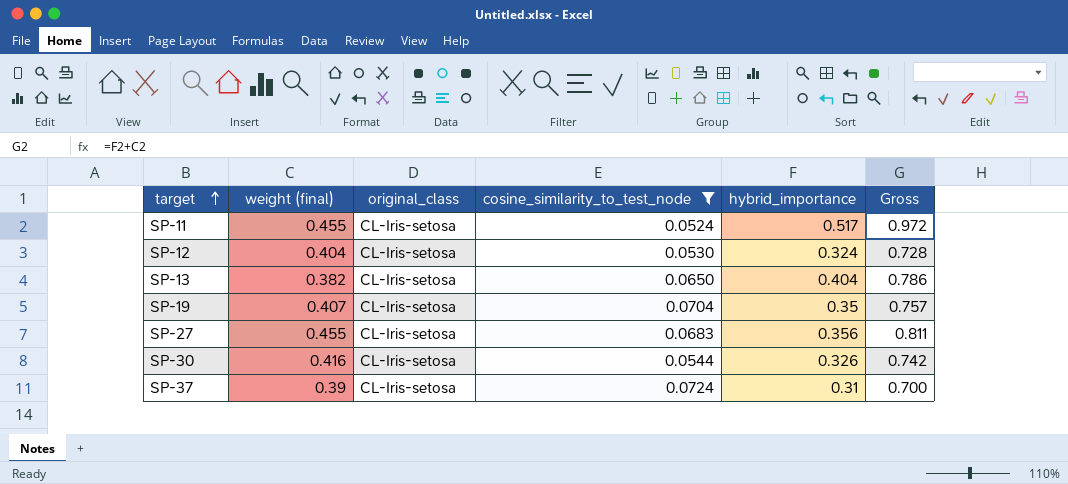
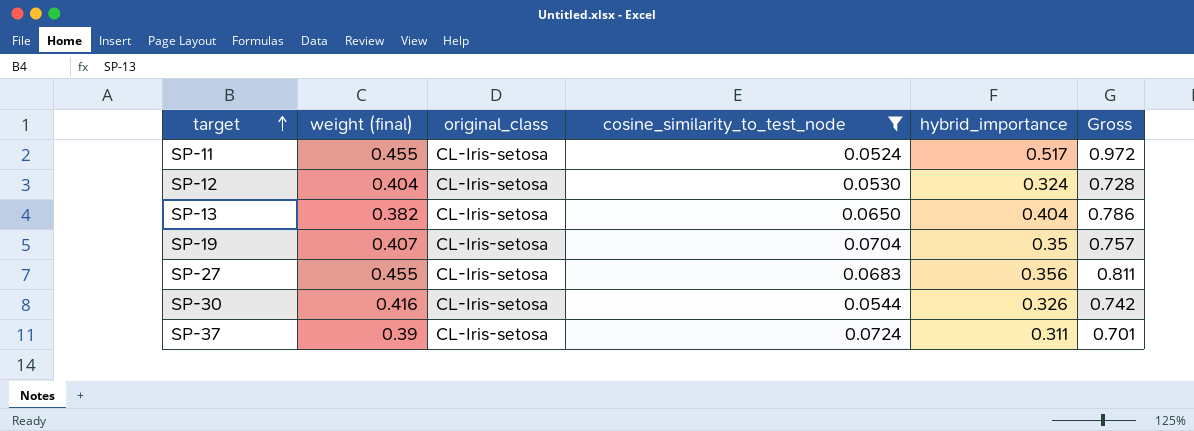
SP-37 | hybrid_importance: 0.31 -> 0.311
SP-37 | Gross: 0.700 -> 0.701

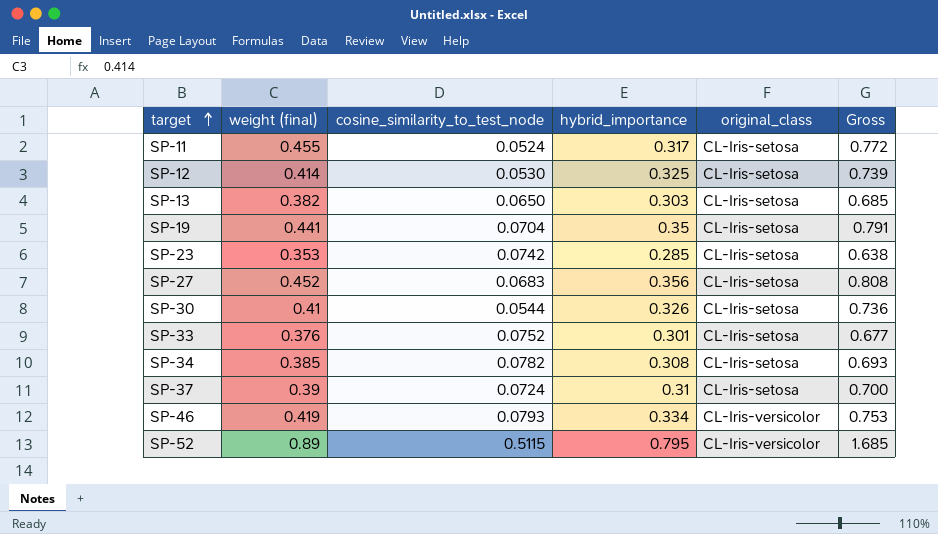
filter: cosine_similarity_to_test_node <= 0.0724 -> none
column original_class | position: 3 -> 5
SP-11 | hybrid_importance: 0.517 -> 0.317
SP-11 | Gross: 0.972 -> 0.772
SP-12 | weight (final): 0.404 -> 0.414
SP-12 | hybrid_importance: 0.324 -> 0.325
SP-12 | Gross: 0.728 -> 0.739
SP-13 | hybrid_importance: 0.404 -> 0.303
SP-13 | Gross: 0.786 -> 0.685
SP-19 | weight (final): 0.407 -> 0.441
SP-19 | Gross: 0.757 -> 0.791
SP-27 | weight (final): 0.455 -> 0.452
SP-27 | Gross: 0.811 -> 0.808
SP-30 | weight (final): 0.416 -> 0.41
SP-30 | Gross: 0.742 -> 0.736
SP-37 | hybrid_importance: 0.311 -> 0.31
SP-37 | Gross: 0.701 -> 0.700

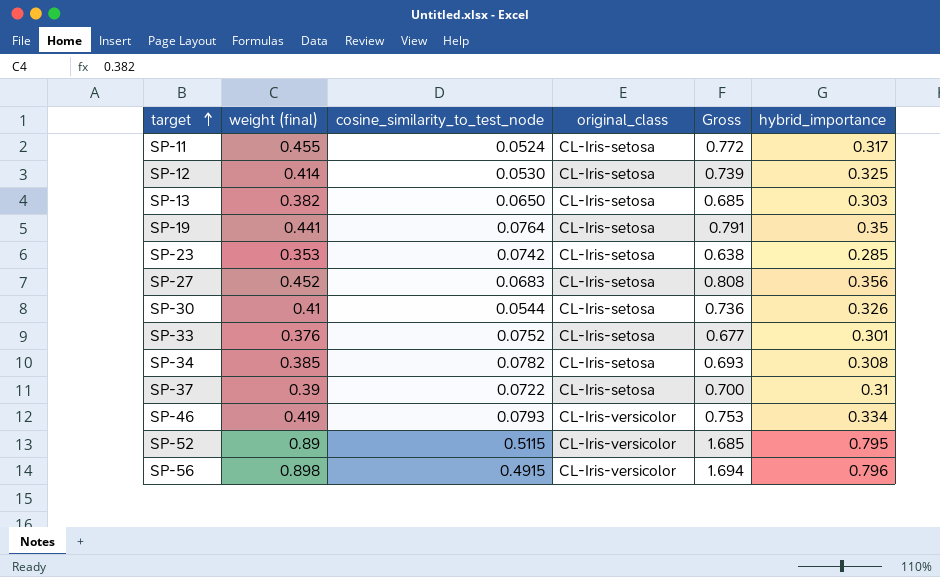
column hybrid_importance | position: 4 -> 6
SP-19 | cosine_similarity_to_test_node: 0.0704 -> 0.0764
SP-37 | cosine_similarity_to_test_node: 0.0724 -> 0.0722
row SP-56: none -> 0.898 | 0.4915 | CL-Iris-versicolor | 1.694 | 0.796

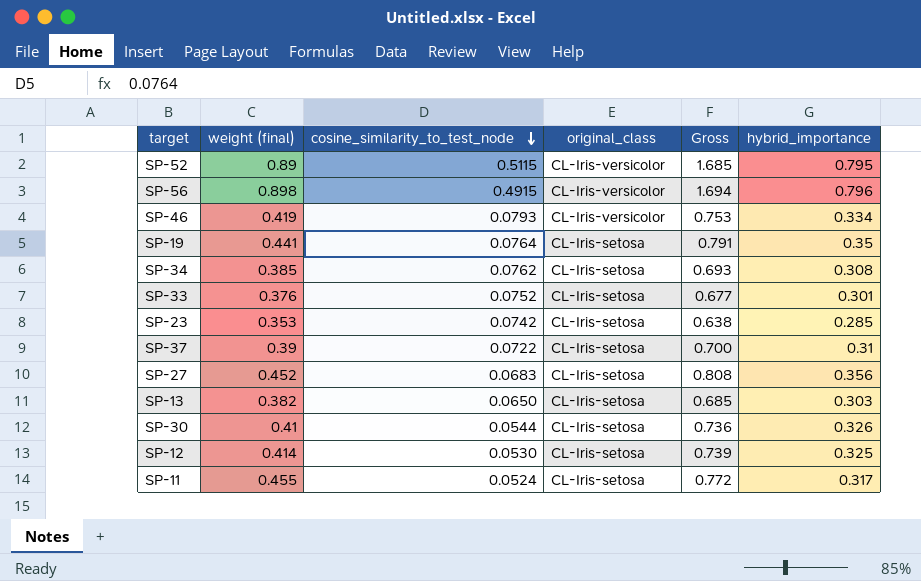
row order: target ascending -> cosine_similarity_to_test_node descending
SP-34 | cosine_similarity_to_test_node: 0.0782 -> 0.0762

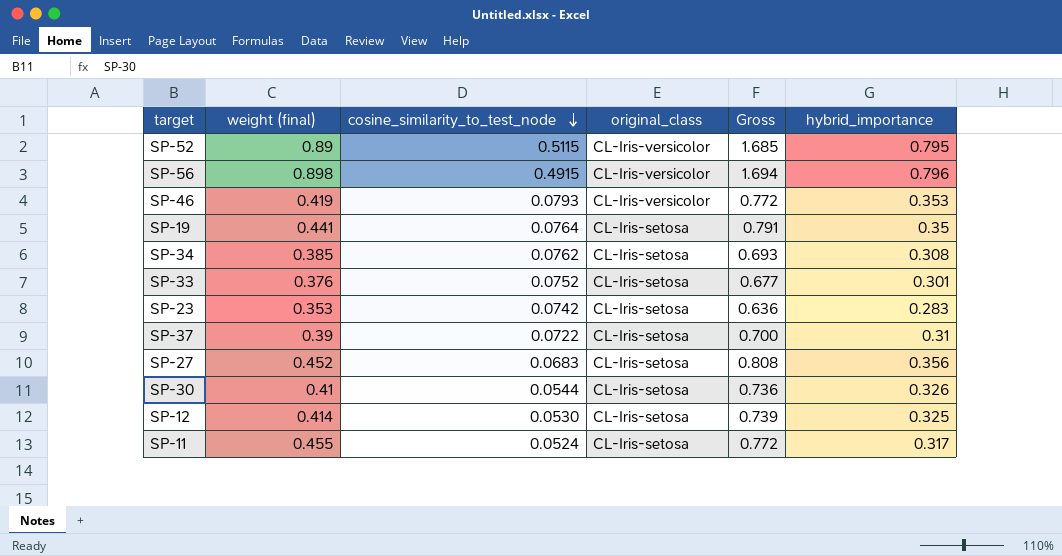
row SP-13: 0.382 | 0.0650 | CL-Iris-setosa | 0.685 | 0.303 -> none
SP-46 | Gross: 0.753 -> 0.772
SP-46 | hybrid_importance: 0.334 -> 0.353
SP-23 | Gross: 0.638 -> 0.636
SP-23 | hybrid_importance: 0.285 -> 0.283

